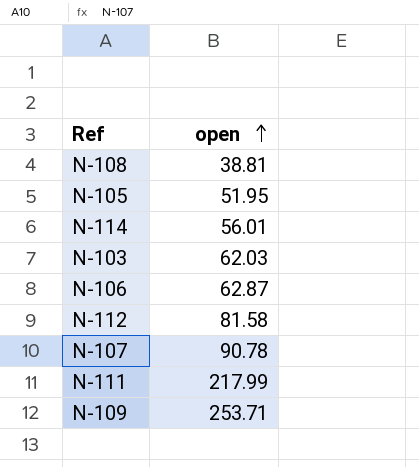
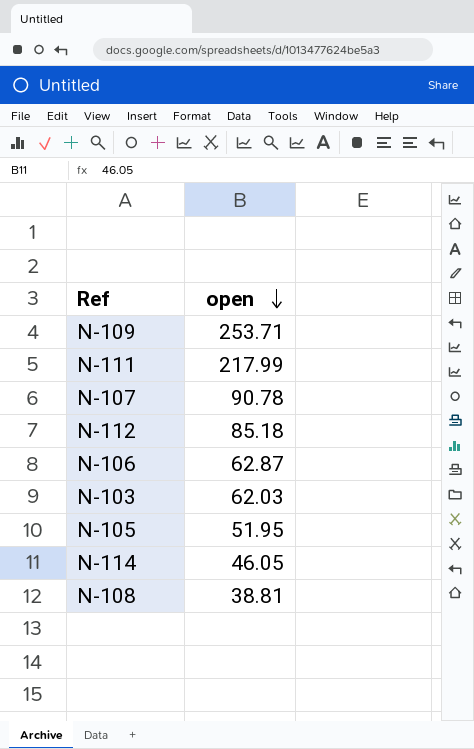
row order: open ascending -> open descending
N-112 | open: 81.58 -> 85.18
N-114 | open: 56.01 -> 46.05

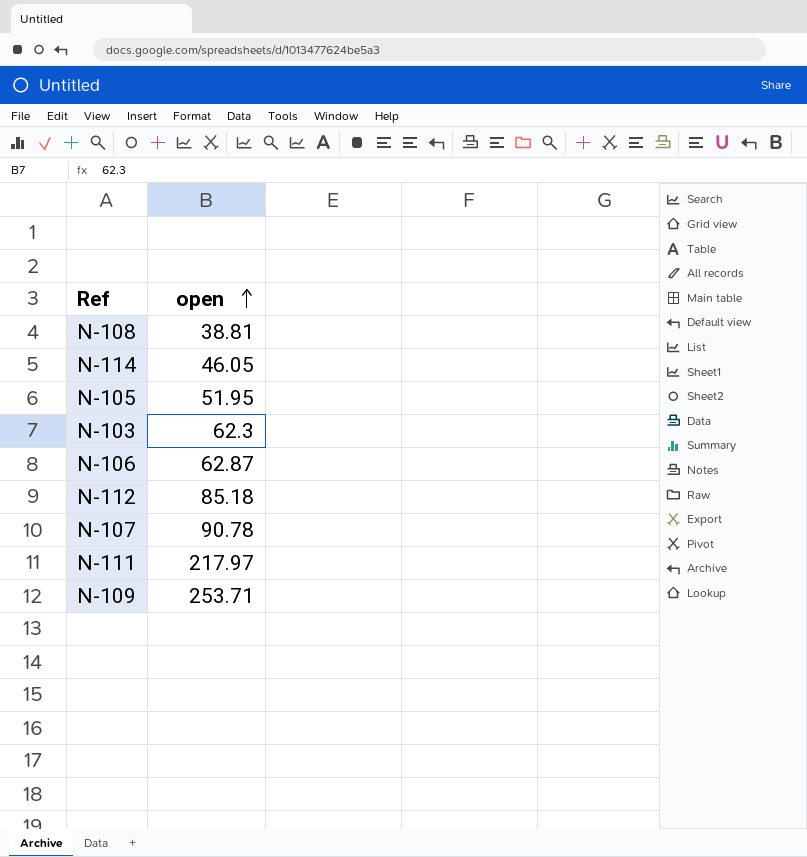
row order: open descending -> open ascending
N-103 | open: 62.03 -> 62.3
N-111 | open: 217.99 -> 217.97

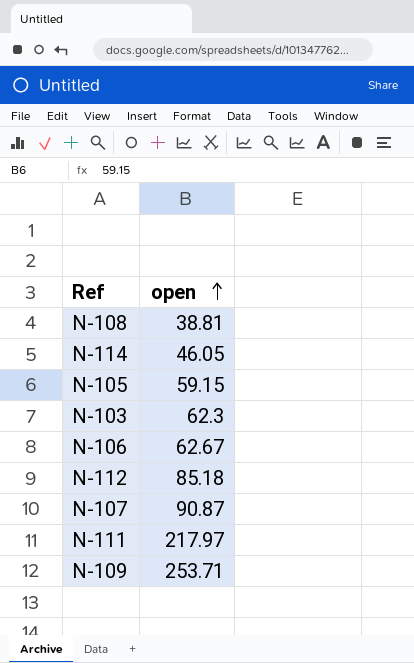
N-105 | open: 51.95 -> 59.15
N-106 | open: 62.87 -> 62.67
N-107 | open: 90.78 -> 90.87

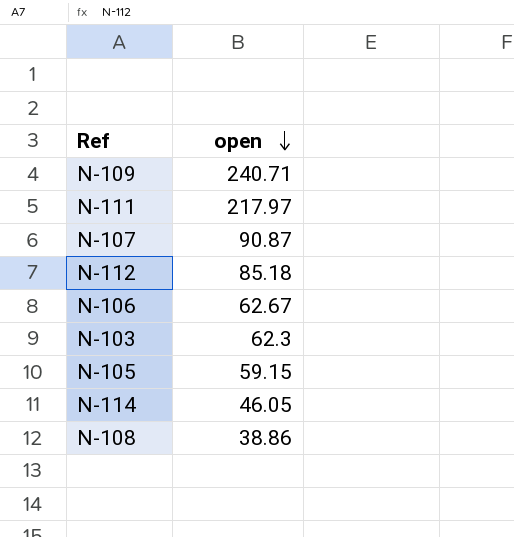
row order: open ascending -> open descending
N-109 | open: 253.71 -> 240.71
N-108 | open: 38.81 -> 38.86

